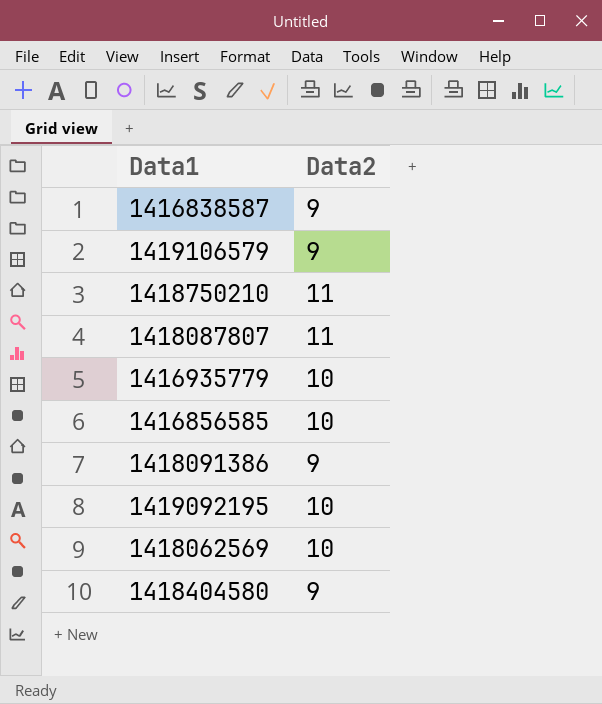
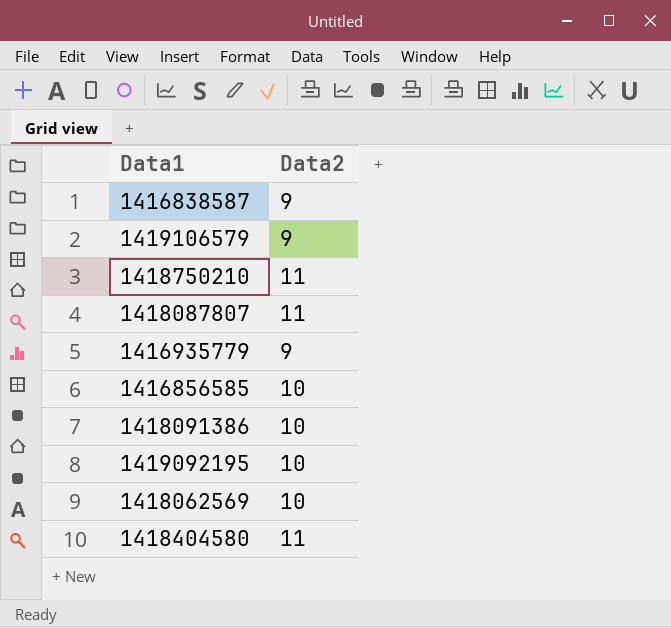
1416935779 | Data2: 10 -> 9
1418091386 | Data2: 9 -> 10
1418404580 | Data2: 9 -> 11

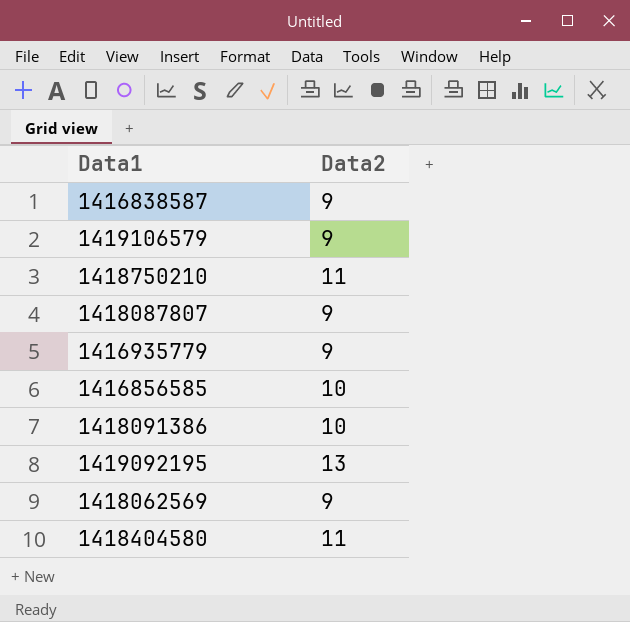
1418087807 | Data2: 11 -> 9
1419092195 | Data2: 10 -> 13
1418062569 | Data2: 10 -> 9

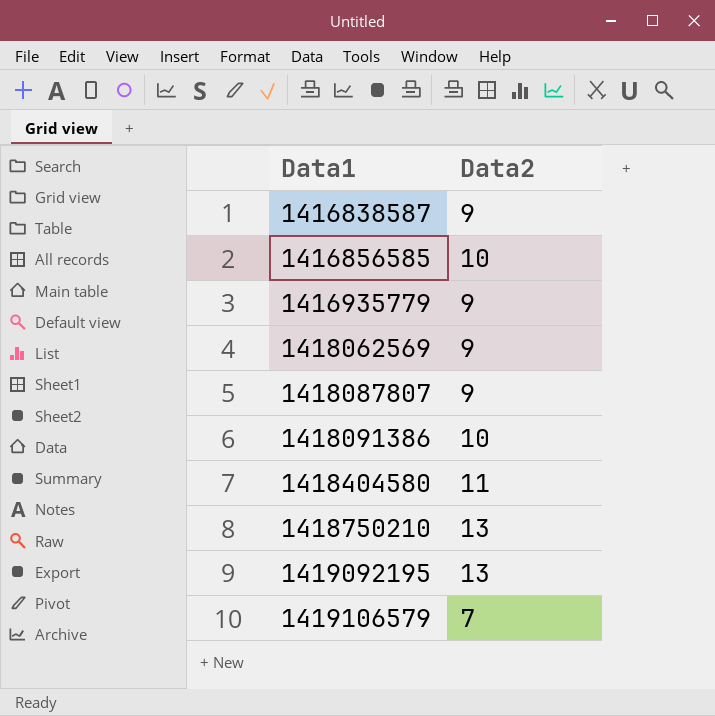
row order: none -> Data1 ascending
1418750210 | Data2: 11 -> 13
1419106579 | Data2: 9 -> 7

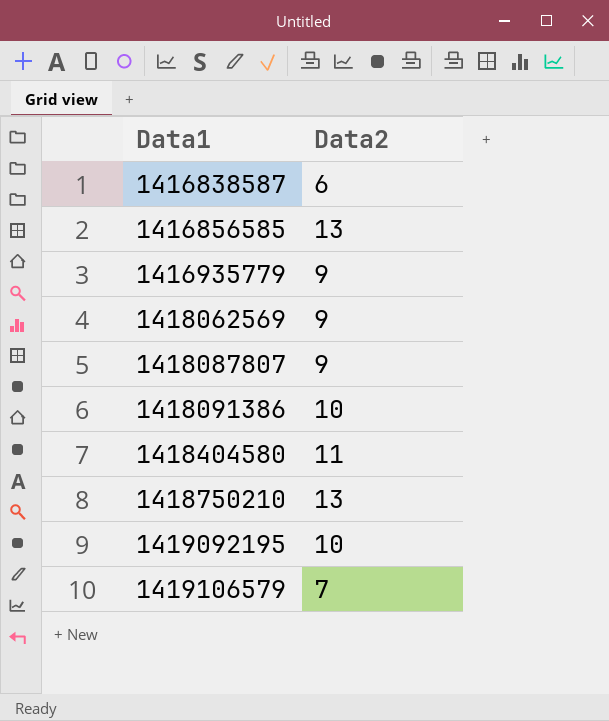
1416838587 | Data2: 9 -> 6
1416856585 | Data2: 10 -> 13
1419092195 | Data2: 13 -> 10

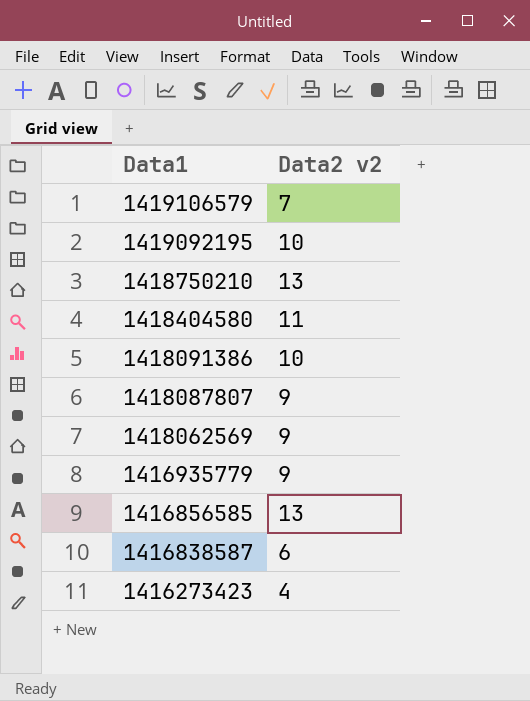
row order: Data1 ascending -> Data1 descending
column name: Data2 -> Data2 v2
row 1416273423: none -> 4

